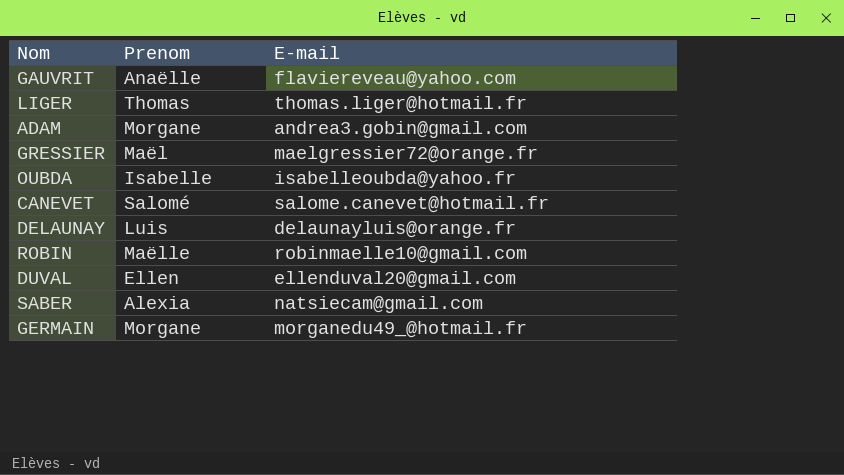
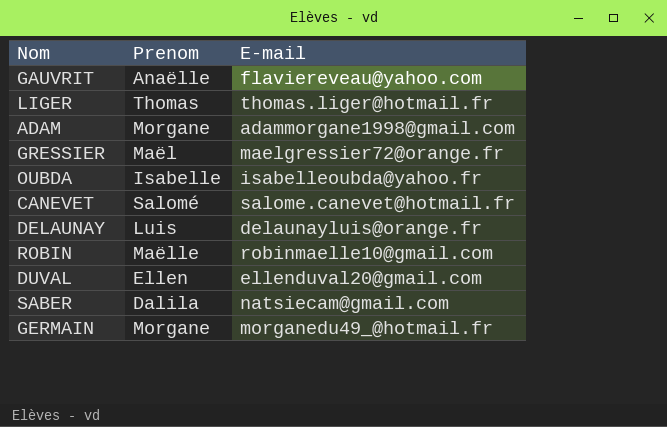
ADAM | E-mail: andrea3.gobin@gmail.com -> adammorgane1998@gmail.com
SABER | Prenom: Alexia -> Dalila

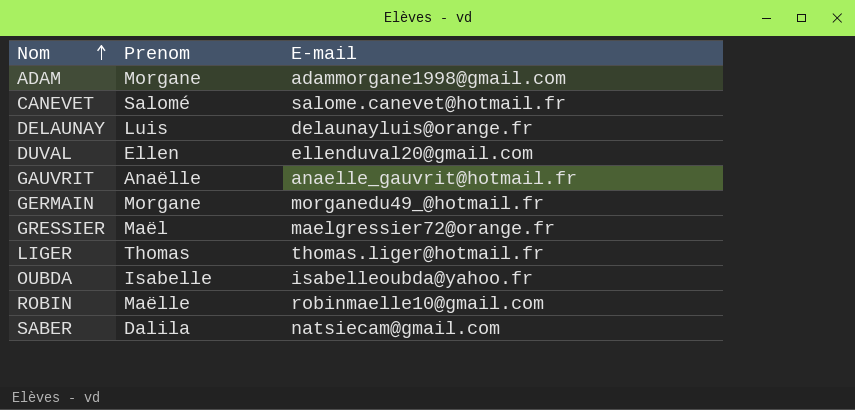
row order: none -> Nom ascending
GAUVRIT | E-mail: flaviereveau@yahoo.com -> anaelle_gauvrit@hotmail.fr

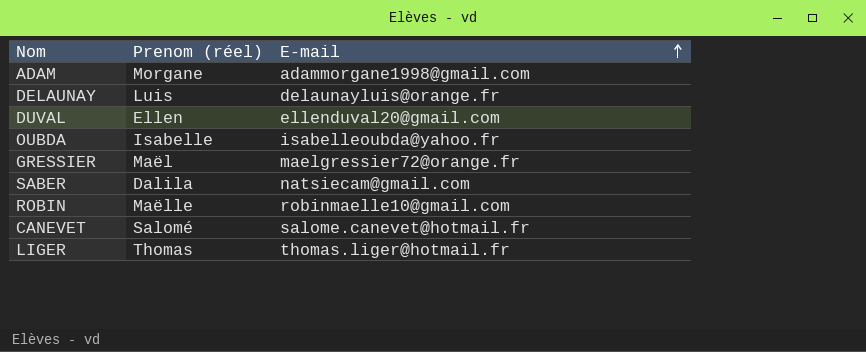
row order: Nom ascending -> E-mail ascending
column name: Prenom -> Prenom (réel)
row GAUVRIT: Anaëlle | anaelle_gauvrit@hotmail.fr -> none
row GERMAIN: Morgane | morganedu49_@hotmail.fr -> none

